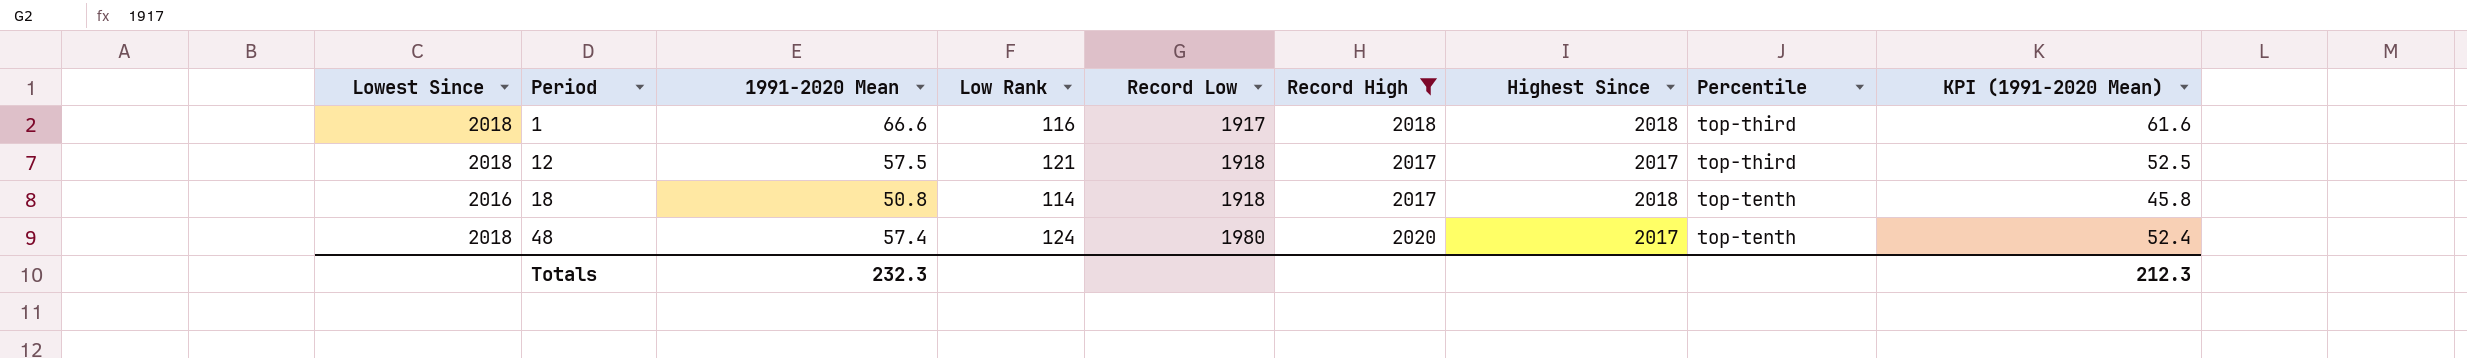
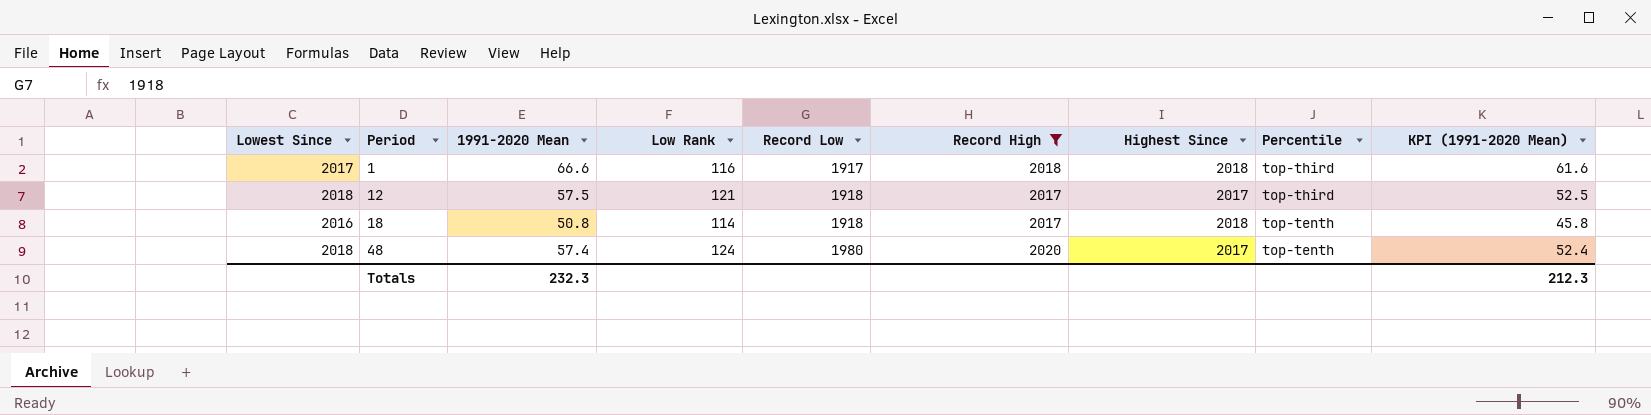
1 | Lowest Since: 2018 -> 2017

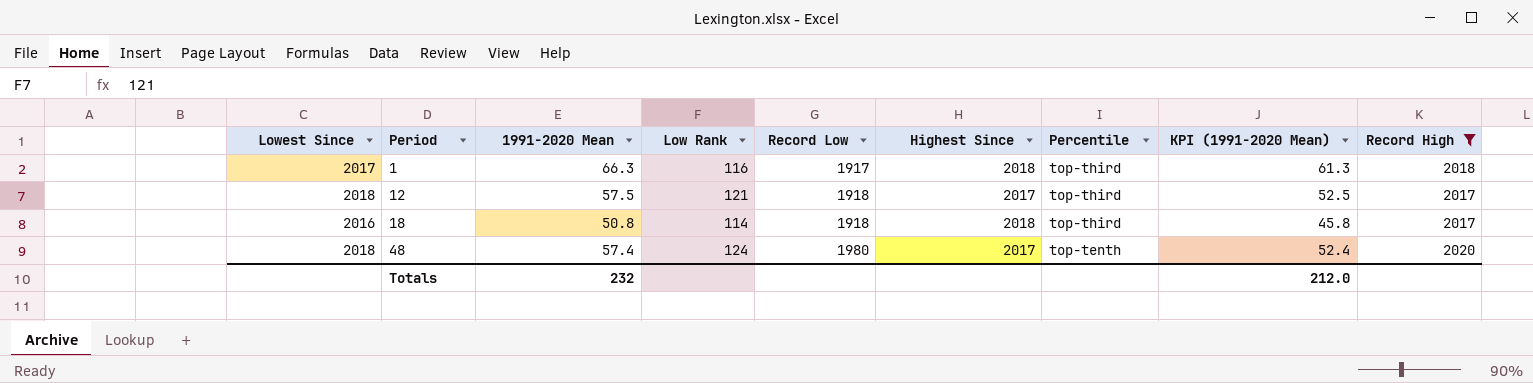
column Record High | position: 6 -> 9
1 | 1991-2020 Mean: 66.6 -> 66.3
1 | KPI (1991-2020 Mean): 61.6 -> 61.3
18 | Percentile: top-tenth -> top-third
Totals | 1991-2020 Mean: 232.3 -> 232
Totals | KPI (1991-2020 Mean): 212.3 -> 212.0

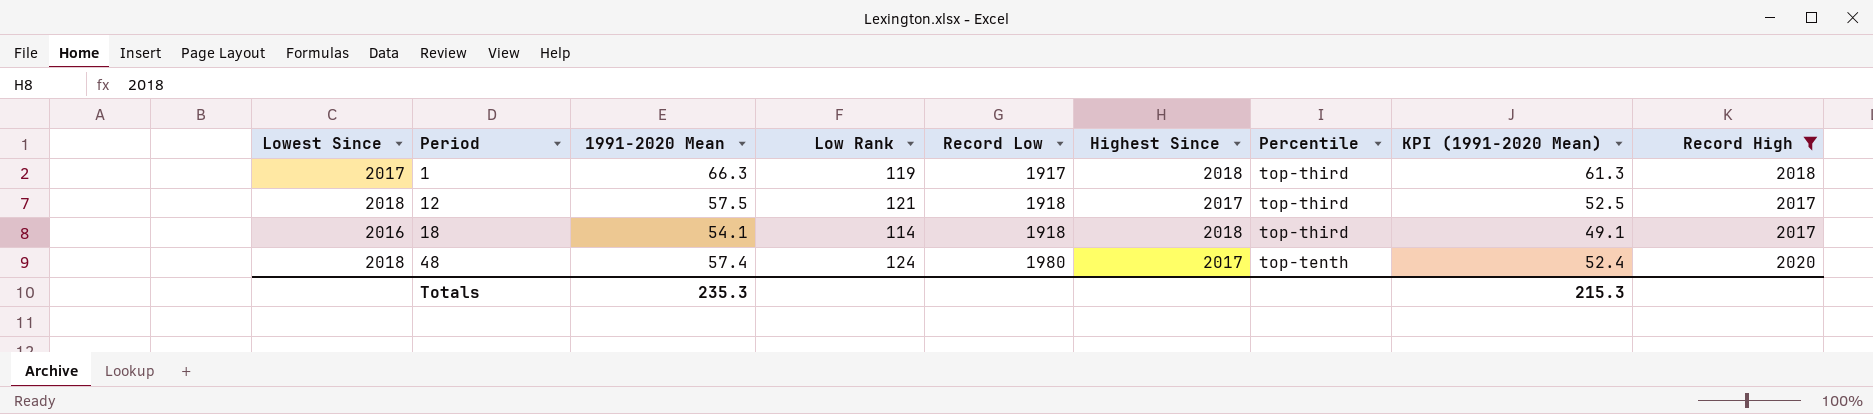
1 | Low Rank: 116 -> 119
18 | 1991-2020 Mean: 50.8 -> 54.1
18 | KPI (1991-2020 Mean): 45.8 -> 49.1
Totals | 1991-2020 Mean: 232 -> 235.3
Totals | KPI (1991-2020 Mean): 212.0 -> 215.3

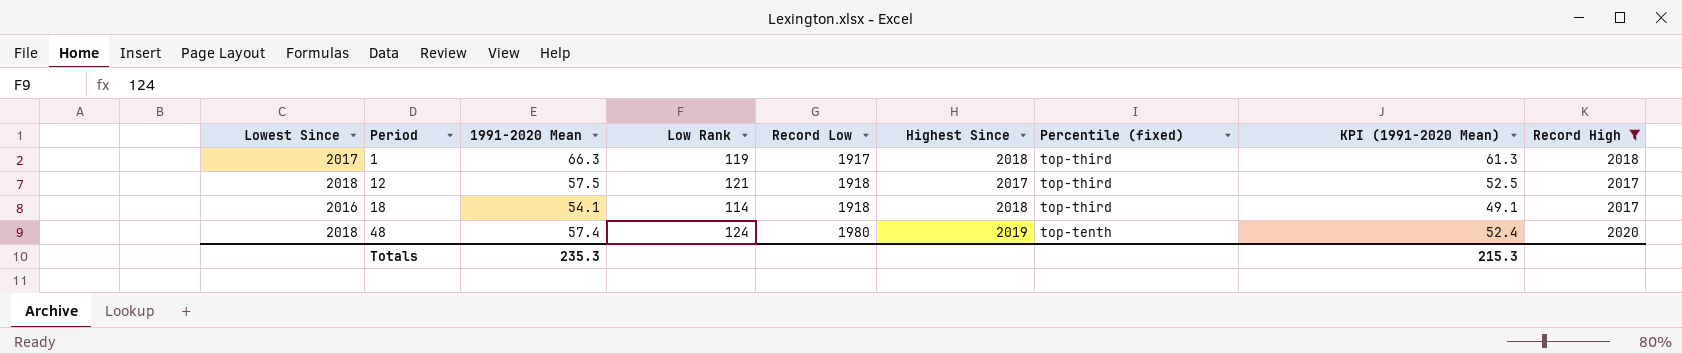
column name: Percentile -> Percentile (fixed)
48 | Highest Since: 2017 -> 2019

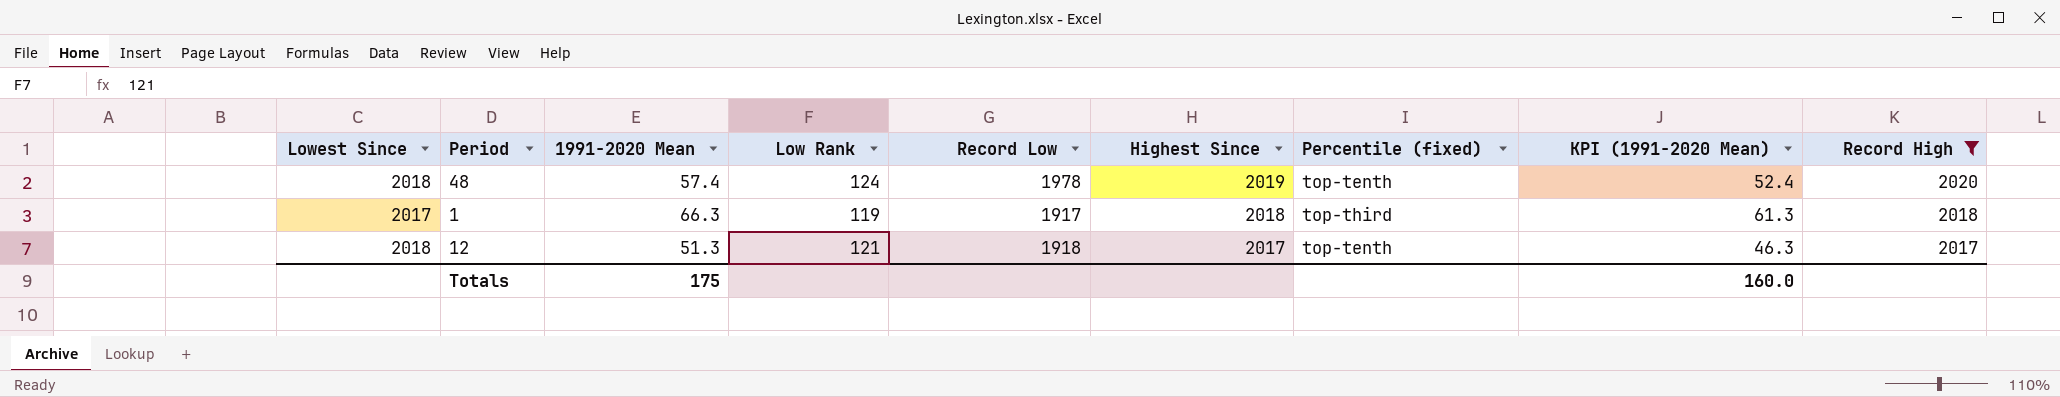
row order: Period ascending -> Highest Since descending
row 18: 2016 | 54.1 | 114 | 1918 | 2018 | top-third | 49.1 | 2017 -> none
48 | Record Low: 1980 -> 1978
12 | 1991-2020 Mean: 57.5 -> 51.3
12 | Percentile (fixed): top-third -> top-tenth
12 | KPI (1991-2020 Mean): 52.5 -> 46.3
Totals | 1991-2020 Mean: 235.3 -> 175
Totals | KPI (1991-2020 Mean): 215.3 -> 160.0

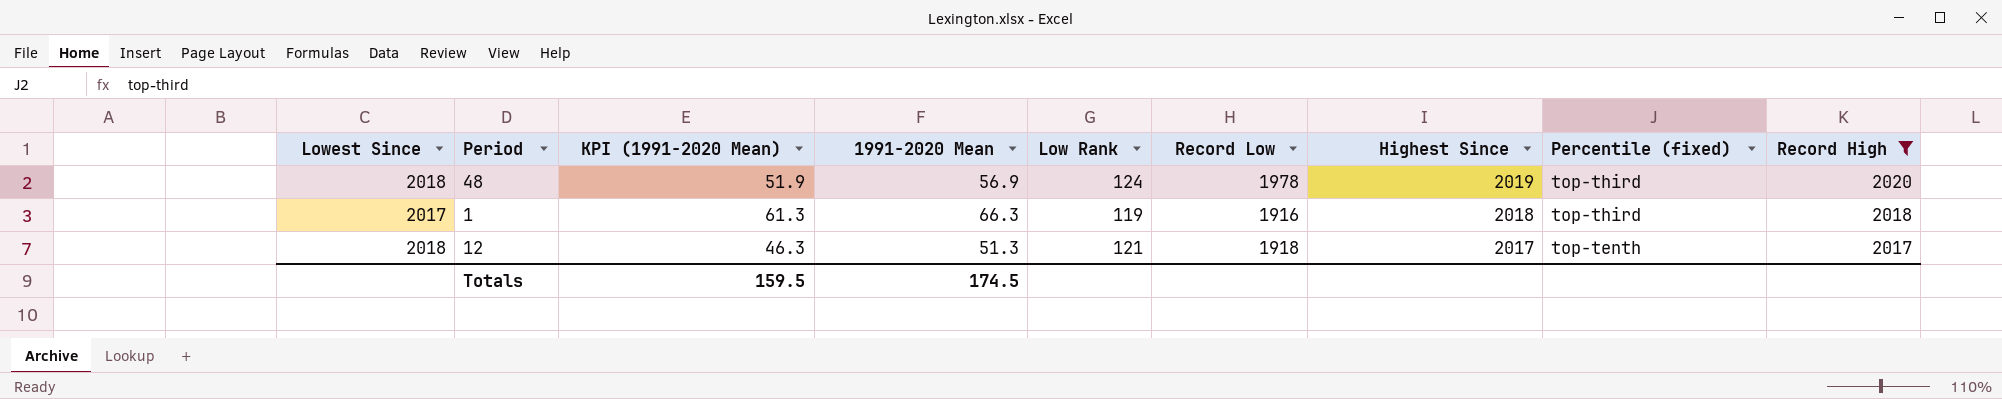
column KPI (1991-2020 Mean) | position: 8 -> 3
48 | KPI (1991-2020 Mean): 52.4 -> 51.9
48 | 1991-2020 Mean: 57.4 -> 56.9
48 | Percentile (fixed): top-tenth -> top-third
1 | Record Low: 1917 -> 1916
Totals | KPI (1991-2020 Mean): 160.0 -> 159.5
Totals | 1991-2020 Mean: 175 -> 174.5

